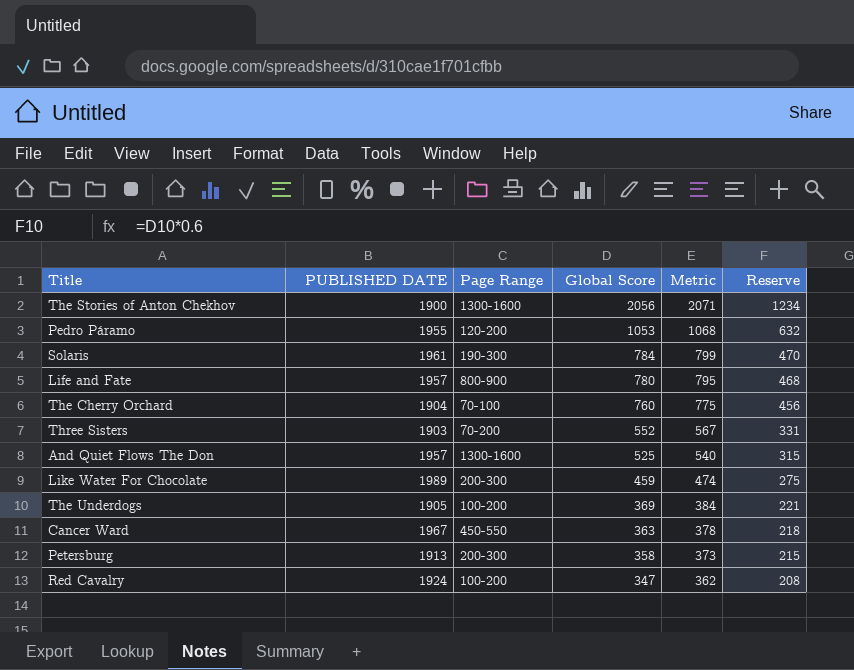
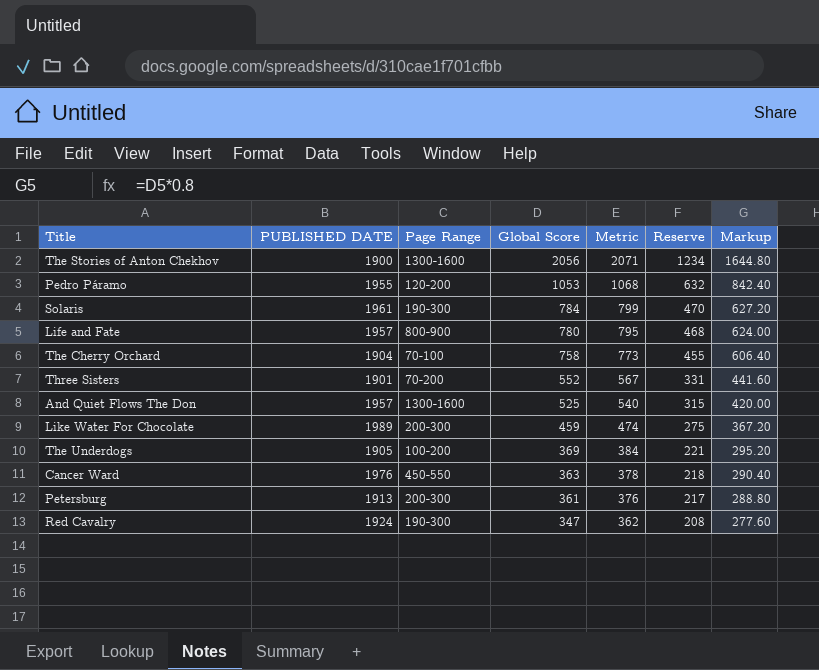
column Markup | formula: none -> [Global Score] * 0.8
The Cherry Orchard | Global Score: 760 -> 758
The Cherry Orchard | Metric: 775 -> 773
The Cherry Orchard | Reserve: 456 -> 455
Three Sisters | PUBLISHED DATE: 1903 -> 1901
Cancer Ward | PUBLISHED DATE: 1967 -> 1976
Petersburg | Global Score: 358 -> 361
Petersburg | Metric: 373 -> 376
Petersburg | Reserve: 215 -> 217
Red Cavalry | Page Range: 100-200 -> 190-300

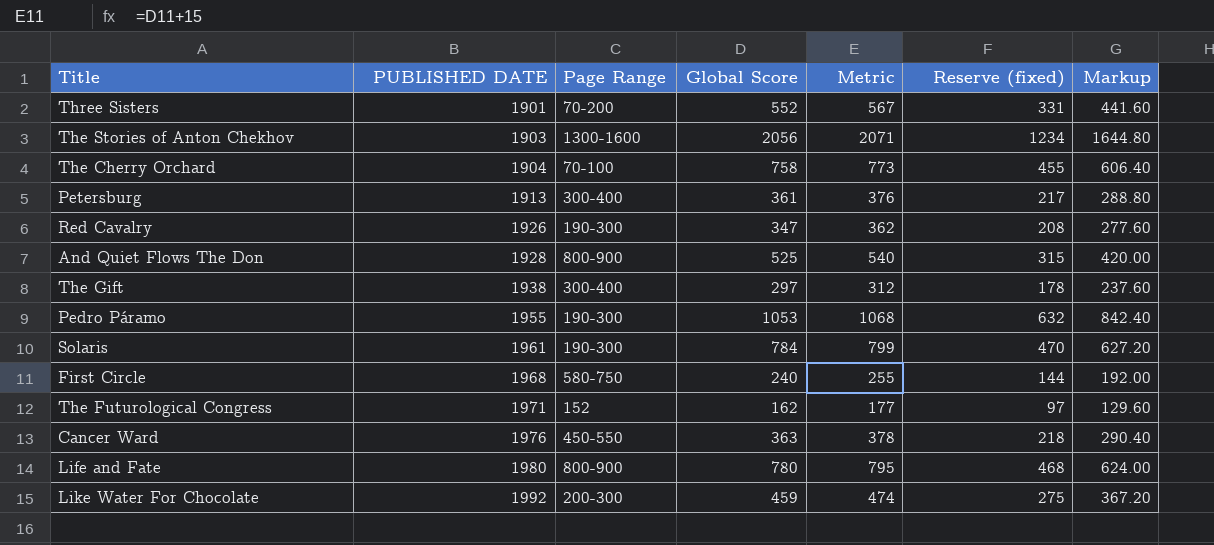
row order: Global Score descending -> PUBLISHED DATE ascending
column name: Reserve -> Reserve (fixed)
row The Underdogs: 1905 | 100-200 | 369 | 384 | 221 | 295.20 -> none
The Stories of Anton Chekhov | PUBLISHED DATE: 1900 -> 1903
Petersburg | Page Range: 200-300 -> 300-400
Red Cavalry | PUBLISHED DATE: 1924 -> 1926
And Quiet Flows The Don | PUBLISHED DATE: 1957 -> 1928
And Quiet Flows The Don | Page Range: 1300-1600 -> 800-900
row The Gift: none -> 1938 | 300-400 | 297 | 312 | 178 | 237.60
Pedro Páramo | Page Range: 120-200 -> 190-300
row First Circle: none -> 1968 | 580-750 | 240 | 255 | 144 | 192.00
row The Futurological Congress: none -> 1971 | 152 | 162 | 177 | 97 | 129.60
Life and Fate | PUBLISHED DATE: 1957 -> 1980
Like Water For Chocolate | PUBLISHED DATE: 1989 -> 1992

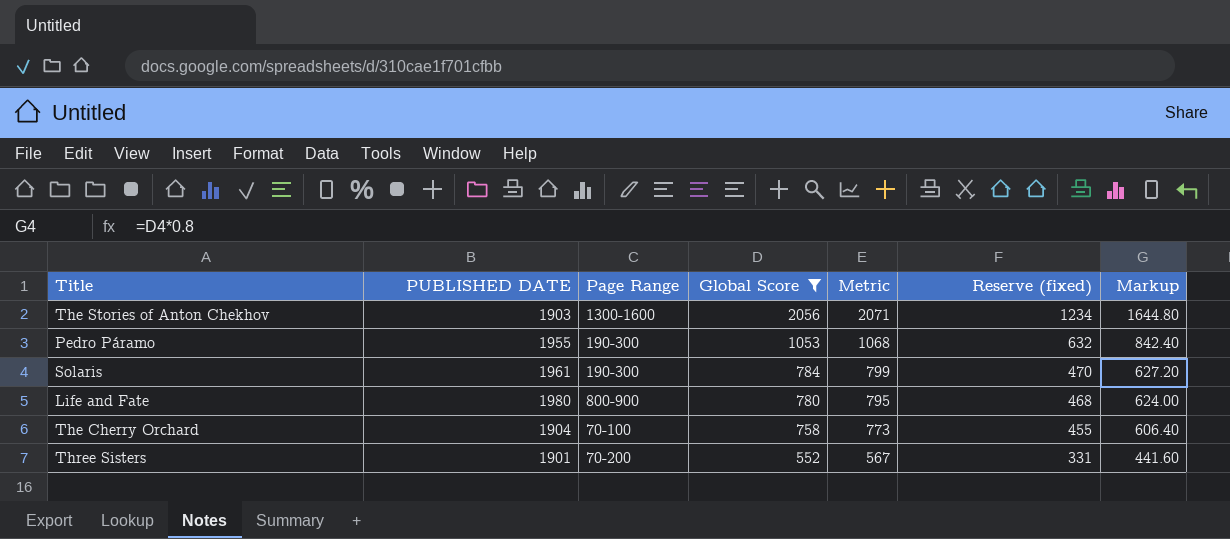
filter: none -> Global Score >= 552
row order: PUBLISHED DATE ascending -> Global Score descending

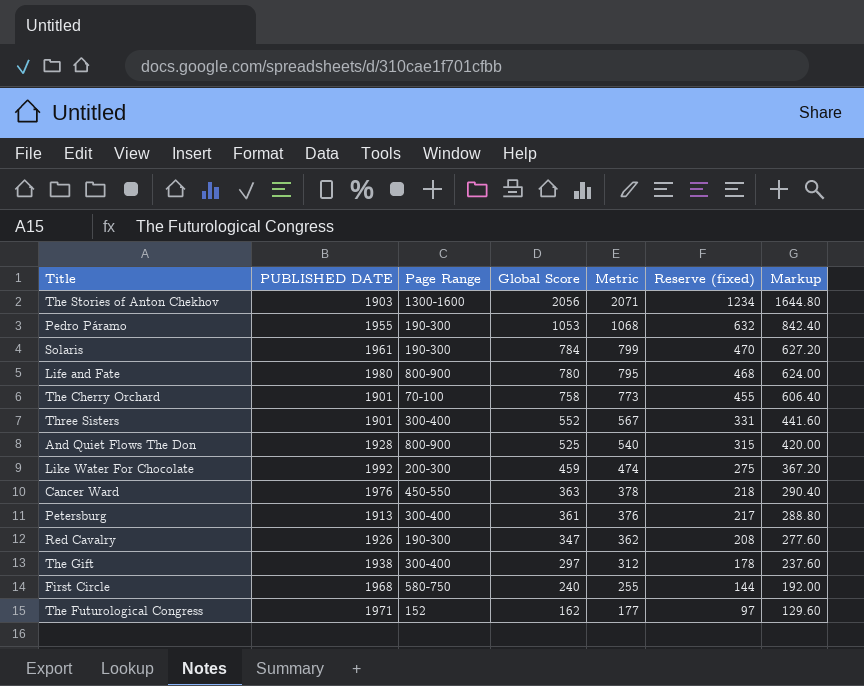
filter: Global Score >= 552 -> none
The Cherry Orchard | PUBLISHED DATE: 1904 -> 1901
Three Sisters | Page Range: 70-200 -> 300-400

